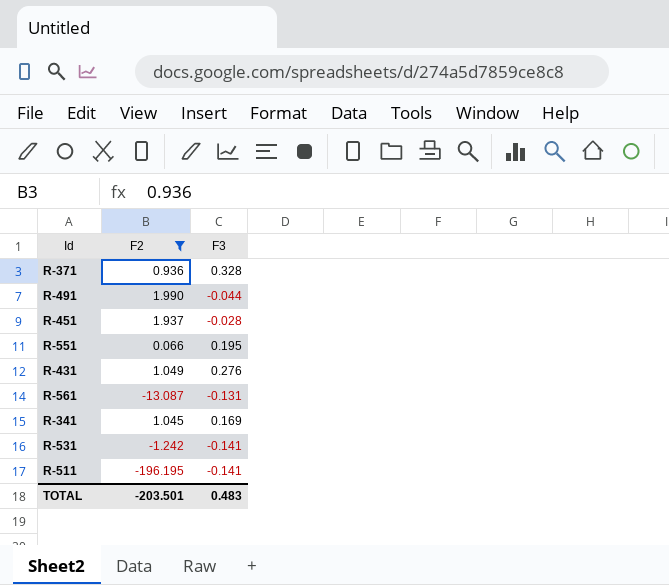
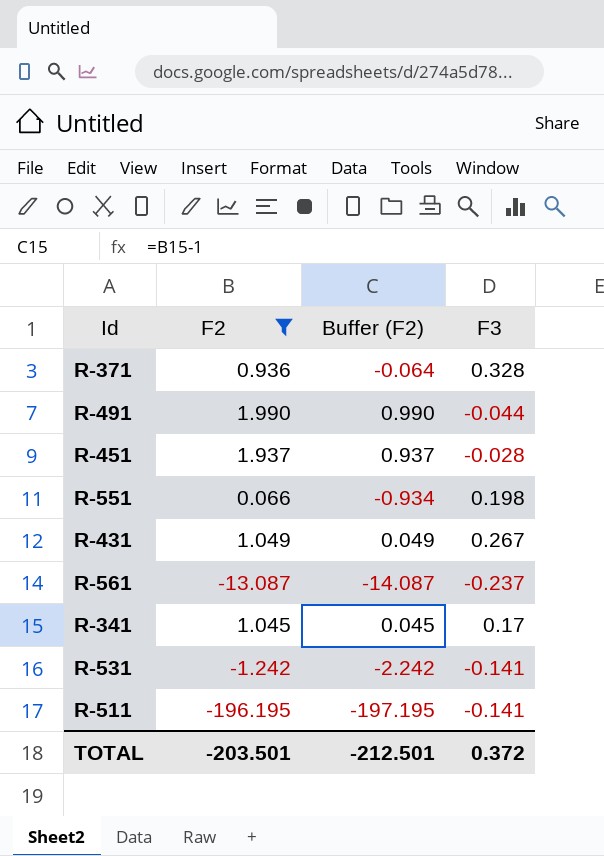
column Buffer (F2) | formula: none -> [F2] - 1
R-551 | F3: 0.195 -> 0.198
R-431 | F3: 0.276 -> 0.267
R-561 | F3: -0.131 -> -0.237
R-341 | F3: 0.169 -> 0.17
TOTAL | F3: 0.483 -> 0.372

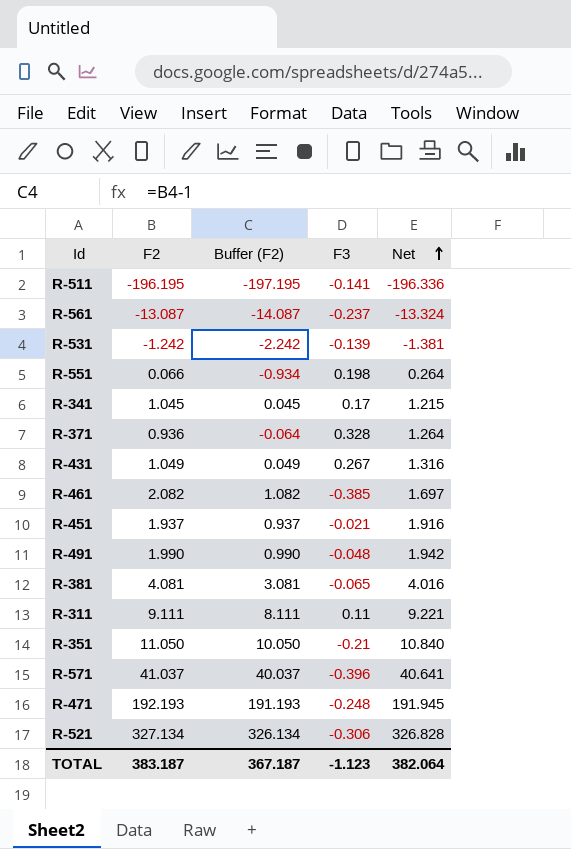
filter: F2 <= 1.990 -> none
row order: none -> Net ascending
column Net | formula: none -> [F2] + [F3]
R-531 | F3: -0.141 -> -0.139
R-451 | F3: -0.028 -> -0.021
R-491 | F3: -0.044 -> -0.048
TOTAL | F2: -203.501 -> 383.187
TOTAL | Buffer (F2): -212.501 -> 367.187
TOTAL | F3: 0.372 -> -1.123

